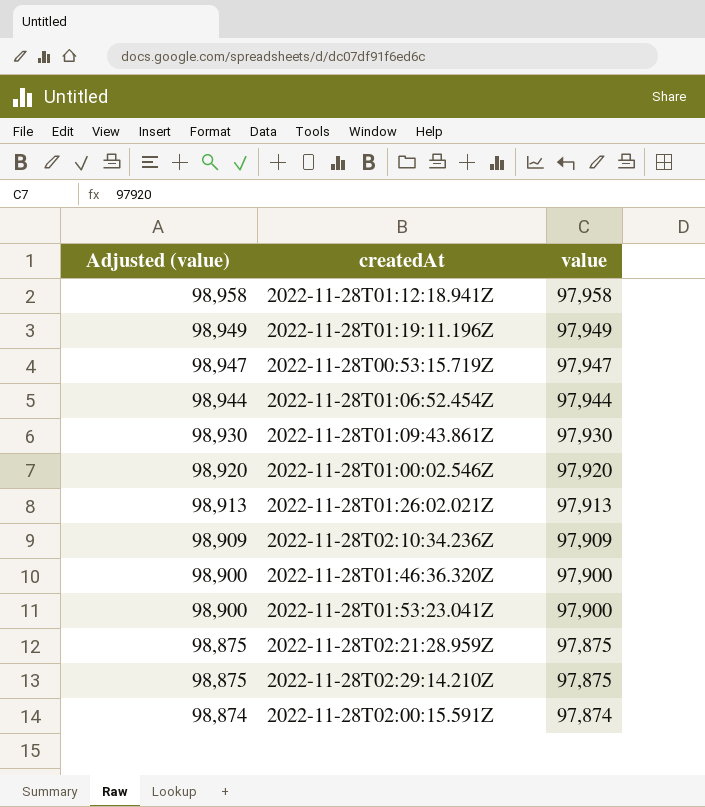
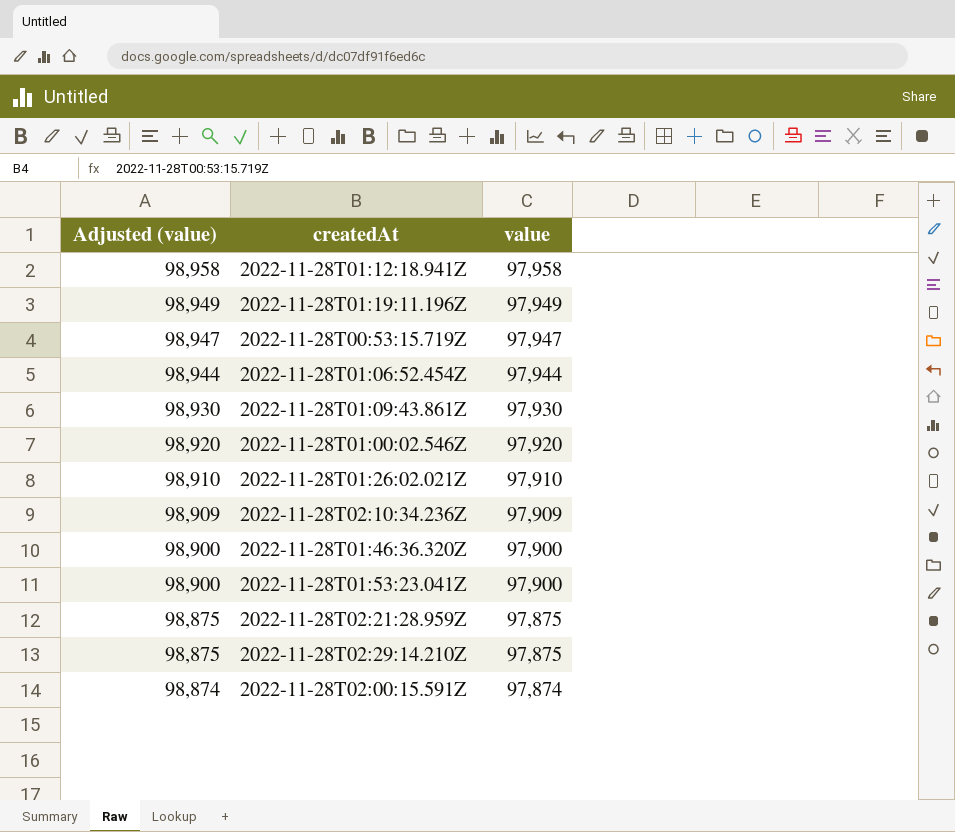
2022-11-28T01:26:02.021Z | Adjusted (value): 98,913 -> 98,910
2022-11-28T01:26:02.021Z | value: 97,913 -> 97,910

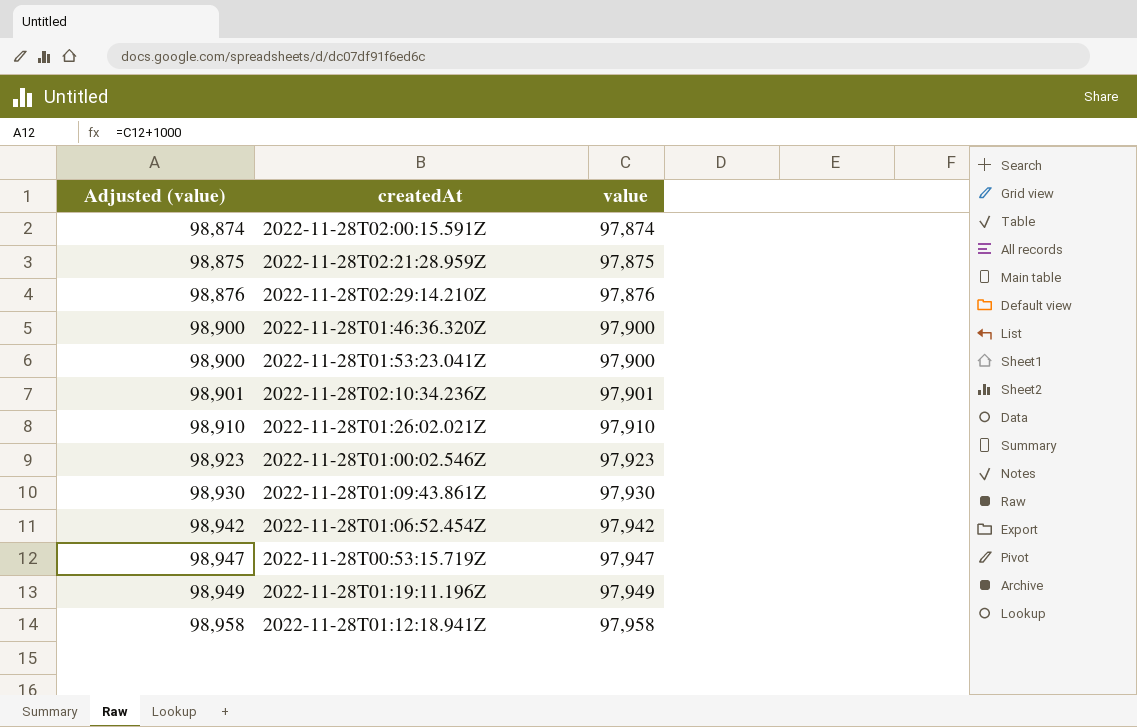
row order: Adjusted (value) descending -> Adjusted (value) ascending
2022-11-28T02:29:14.210Z | Adjusted (value): 98,875 -> 98,876
2022-11-28T02:29:14.210Z | value: 97,875 -> 97,876
2022-11-28T02:10:34.236Z | Adjusted (value): 98,909 -> 98,901
2022-11-28T02:10:34.236Z | value: 97,909 -> 97,901
2022-11-28T01:00:02.546Z | Adjusted (value): 98,920 -> 98,923
2022-11-28T01:00:02.546Z | value: 97,920 -> 97,923
2022-11-28T01:06:52.454Z | Adjusted (value): 98,944 -> 98,942
2022-11-28T01:06:52.454Z | value: 97,944 -> 97,942

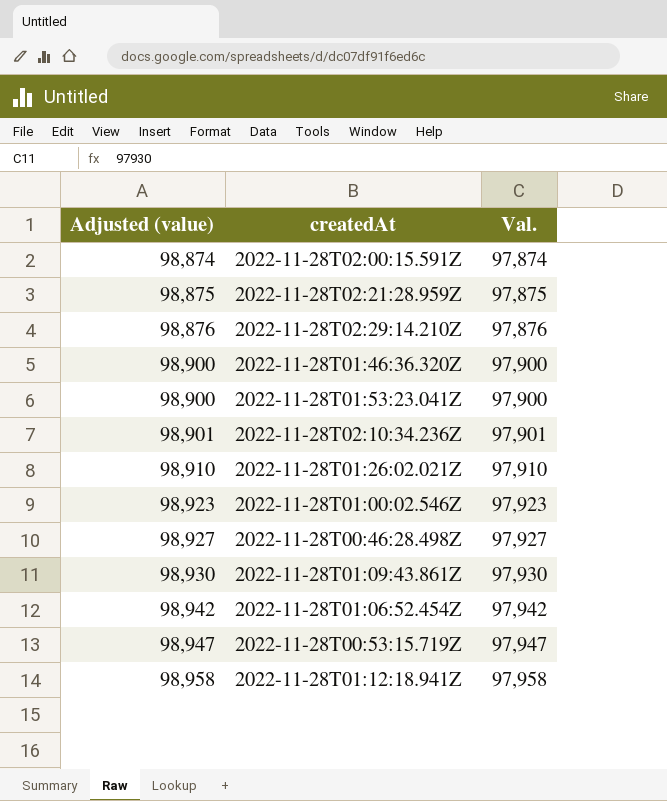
column name: value -> Val.
row 2022-11-28T01:19:11.196Z: 98,949 | 97,949 -> none
row 2022-11-28T00:46:28.498Z: none -> 98,927 | 97,927

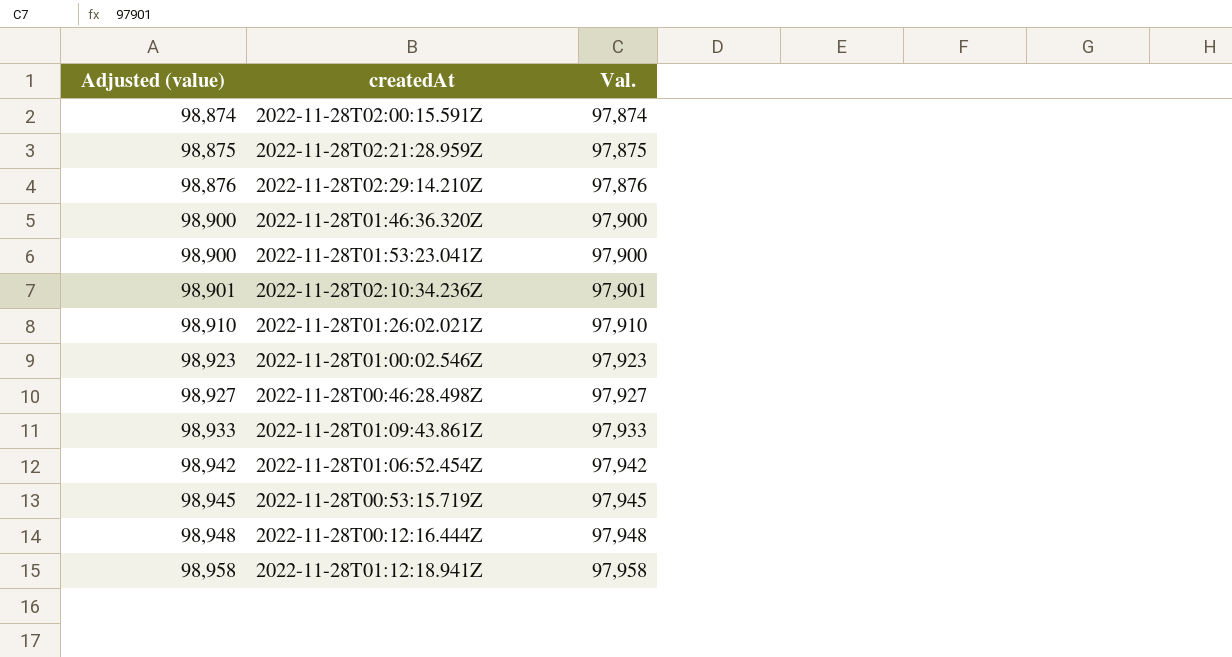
2022-11-28T01:09:43.861Z | Adjusted (value): 98,930 -> 98,933
2022-11-28T01:09:43.861Z | Val.: 97,930 -> 97,933
2022-11-28T00:53:15.719Z | Adjusted (value): 98,947 -> 98,945
2022-11-28T00:53:15.719Z | Val.: 97,947 -> 97,945
row 2022-11-28T00:12:16.444Z: none -> 98,948 | 97,948

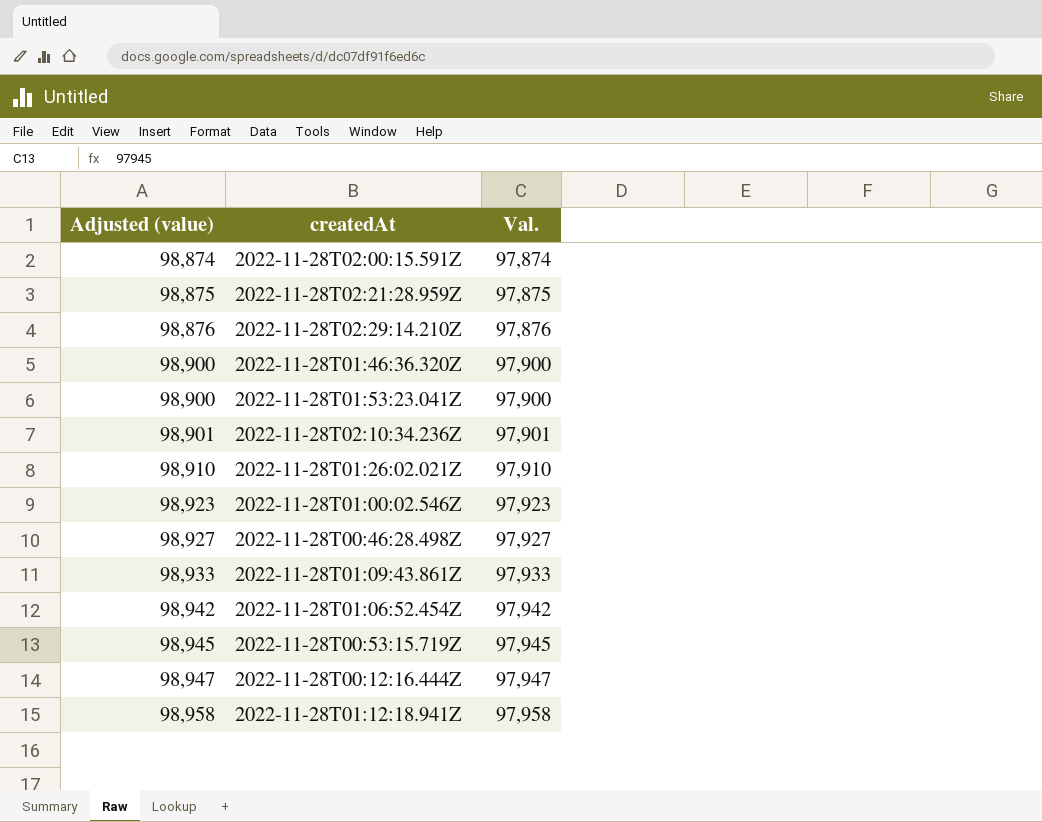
2022-11-28T00:12:16.444Z | Adjusted (value): 98,948 -> 98,947
2022-11-28T00:12:16.444Z | Val.: 97,948 -> 97,947

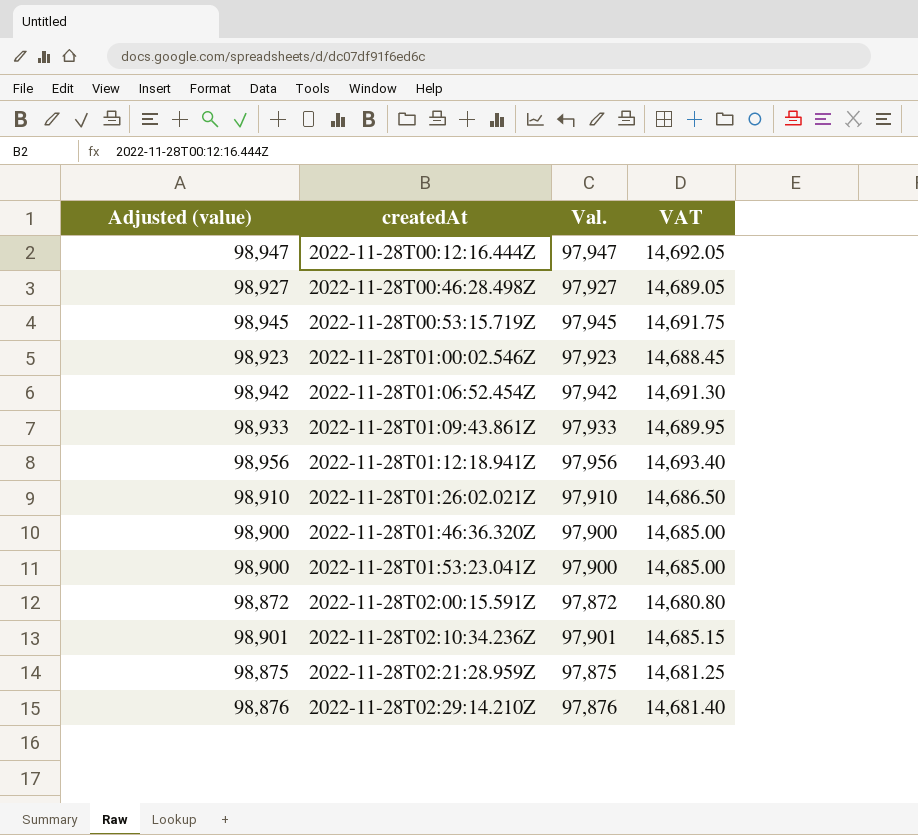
row order: Adjusted (value) ascending -> createdAt ascending
column VAT | formula: none -> [Val.] * 0.15
2022-11-28T01:12:18.941Z | Adjusted (value): 98,958 -> 98,956
2022-11-28T01:12:18.941Z | Val.: 97,958 -> 97,956
2022-11-28T02:00:15.591Z | Adjusted (value): 98,874 -> 98,872
2022-11-28T02:00:15.591Z | Val.: 97,874 -> 97,872

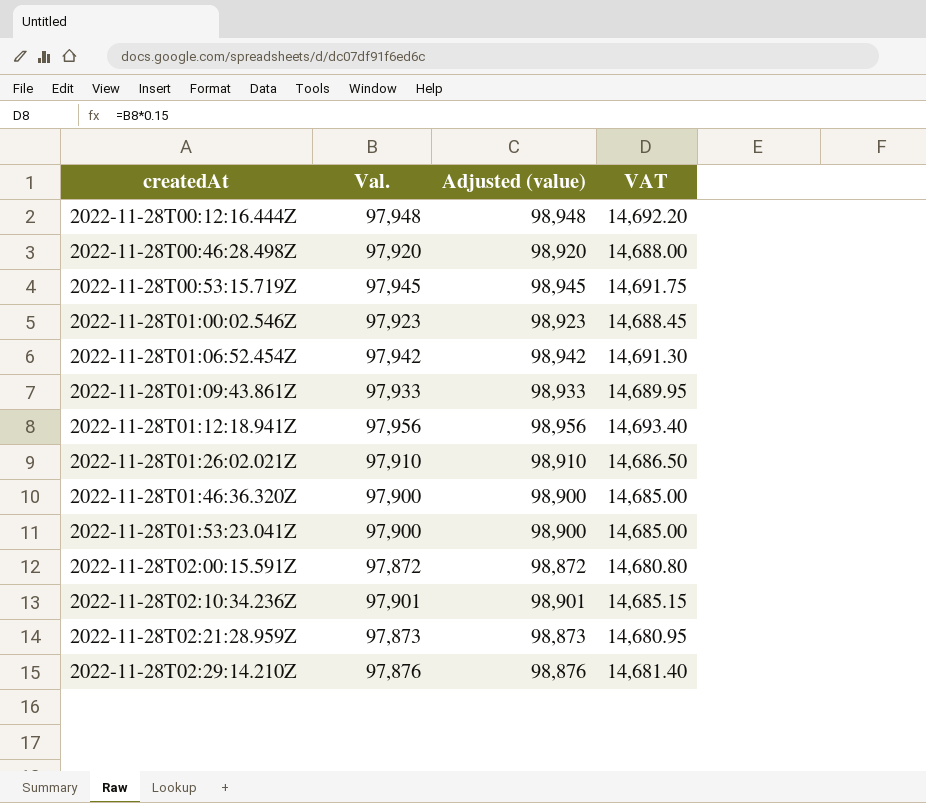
column Adjusted (value) | position: 1 -> 3
2022-11-28T00:12:16.444Z | Val.: 97,947 -> 97,948
2022-11-28T00:12:16.444Z | Adjusted (value): 98,947 -> 98,948
2022-11-28T00:12:16.444Z | VAT: 14,692.05 -> 14,692.20
2022-11-28T00:46:28.498Z | Val.: 97,927 -> 97,920
2022-11-28T00:46:28.498Z | Adjusted (value): 98,927 -> 98,920
2022-11-28T00:46:28.498Z | VAT: 14,689.05 -> 14,688.00
2022-11-28T02:21:28.959Z | Val.: 97,875 -> 97,873
2022-11-28T02:21:28.959Z | Adjusted (value): 98,875 -> 98,873
2022-11-28T02:21:28.959Z | VAT: 14,681.25 -> 14,680.95

